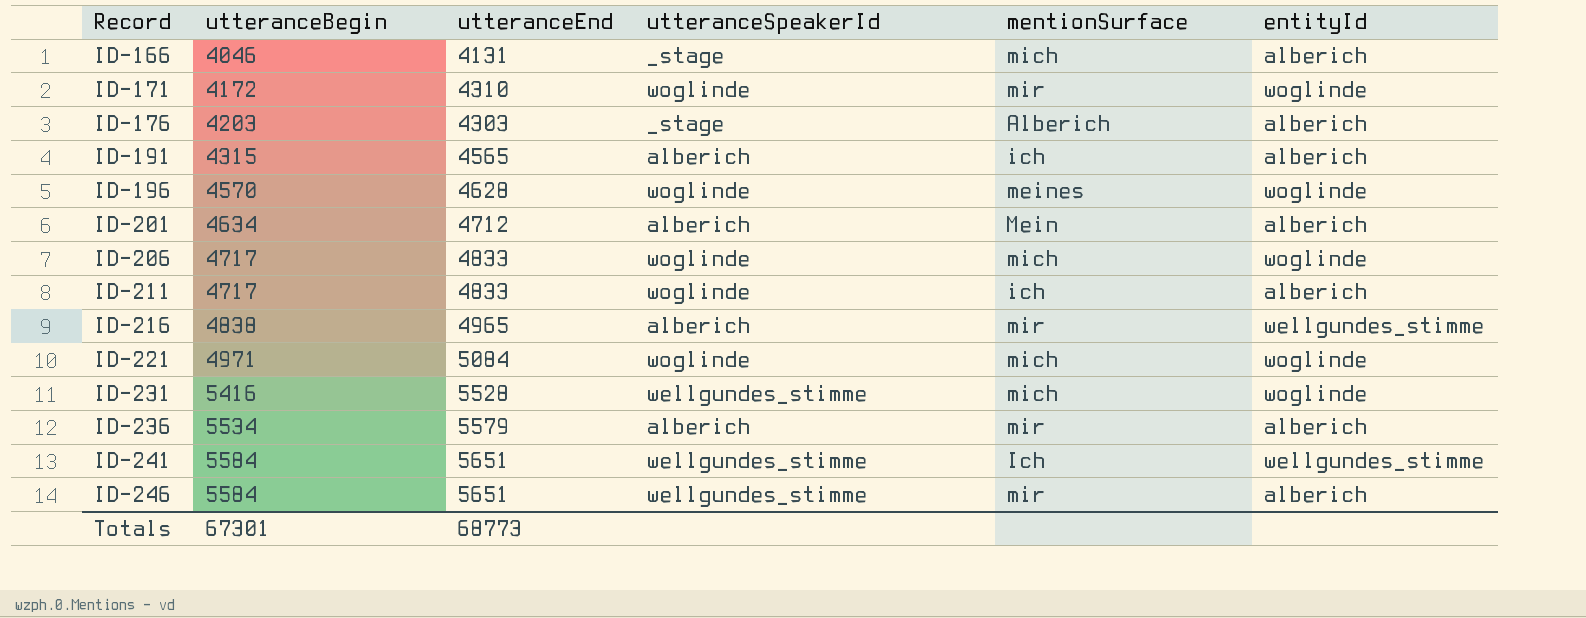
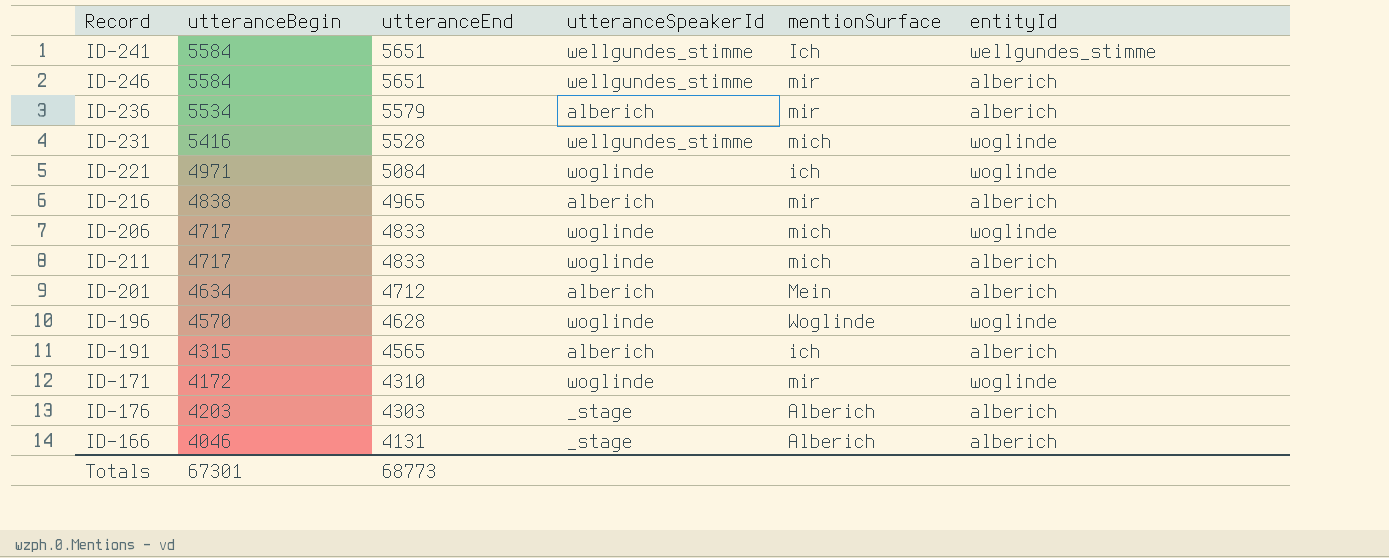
row order: Record ascending -> utteranceEnd descending
ID-221 | mentionSurface: mich -> ich
ID-216 | entityId: wellgundes_stimme -> alberich
ID-211 | mentionSurface: ich -> mich
ID-196 | mentionSurface: meines -> Woglinde
ID-166 | mentionSurface: mich -> Alberich

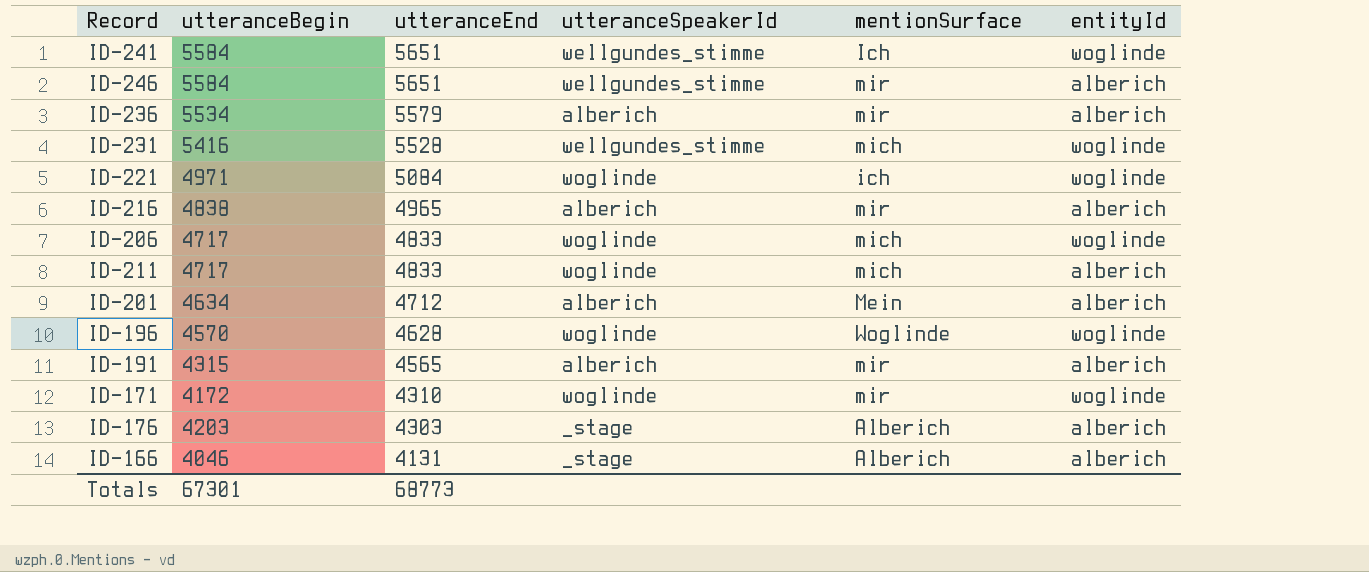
ID-241 | entityId: wellgundes_stimme -> woglinde
ID-191 | mentionSurface: ich -> mir

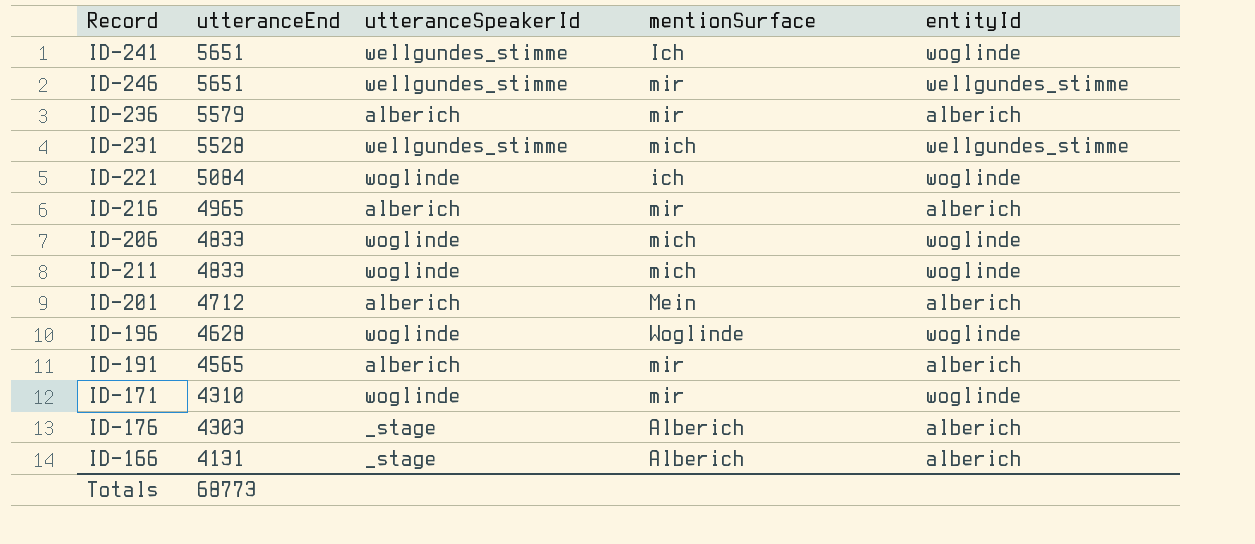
column utteranceBegin | position: 2 -> none
ID-246 | entityId: alberich -> wellgundes_stimme
ID-231 | entityId: woglinde -> wellgundes_stimme
ID-211 | entityId: alberich -> woglinde

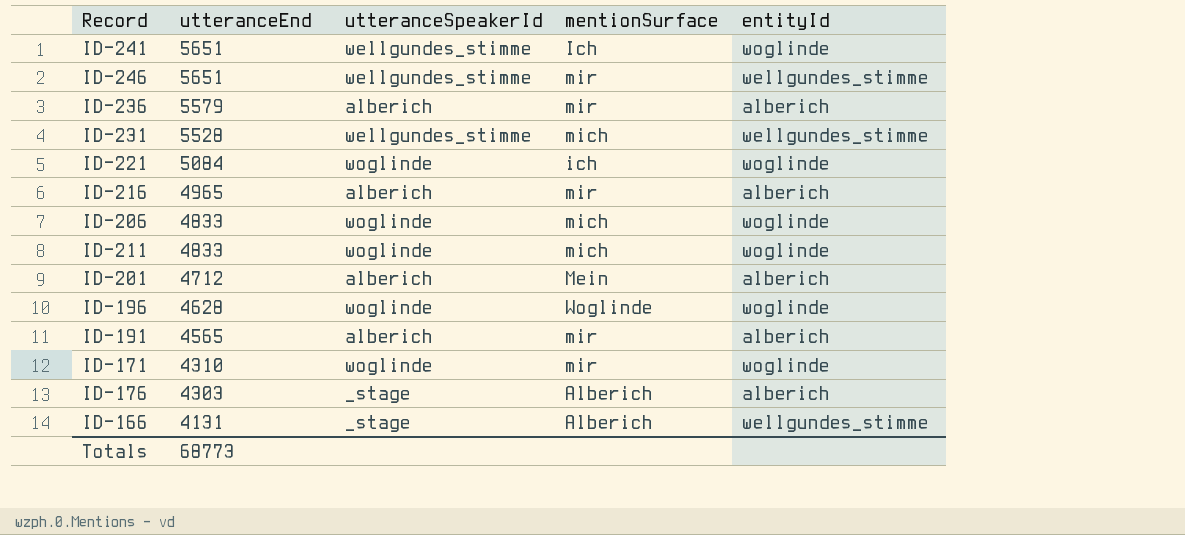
ID-166 | entityId: alberich -> wellgundes_stimme

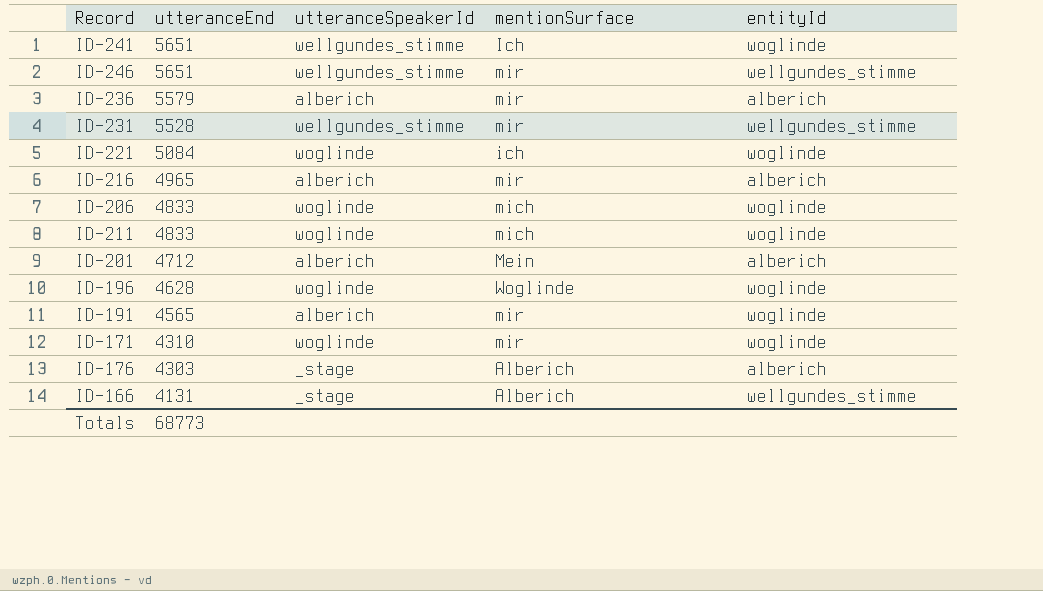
ID-231 | mentionSurface: mich -> mir
ID-191 | entityId: alberich -> woglinde

